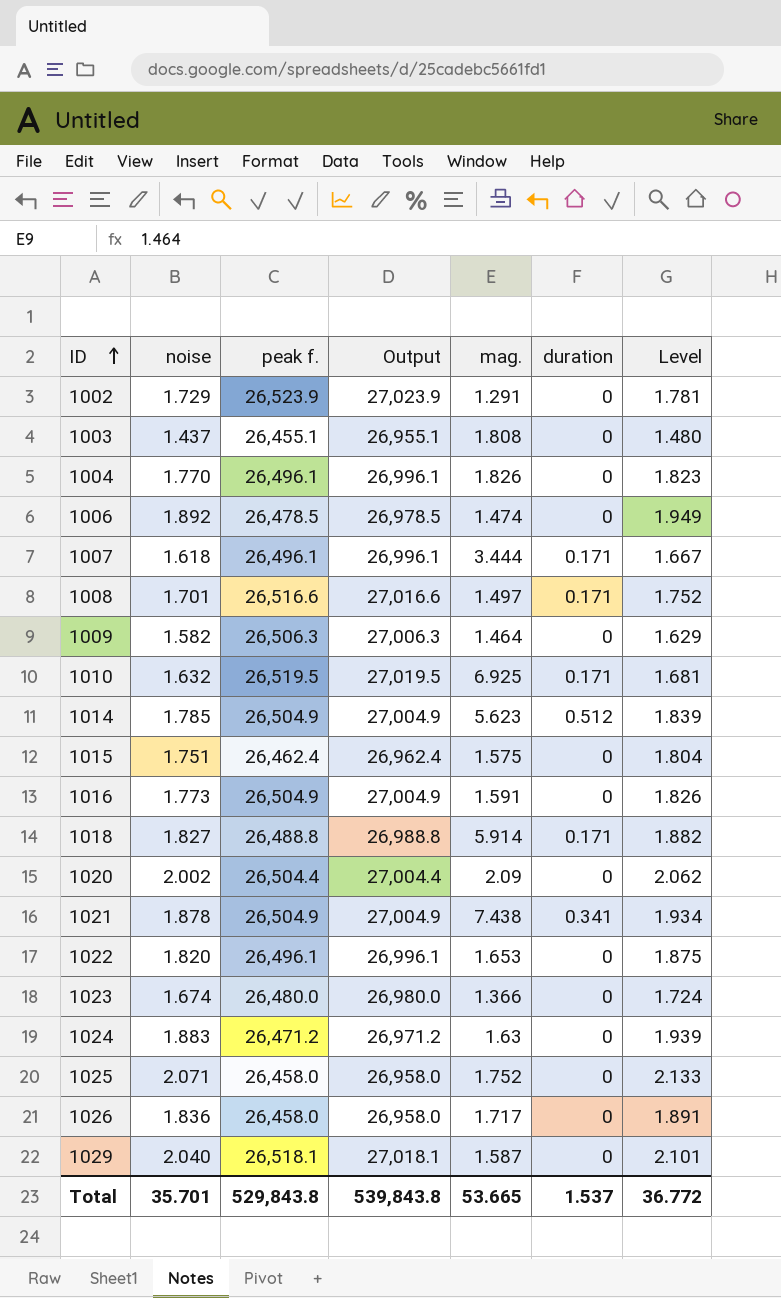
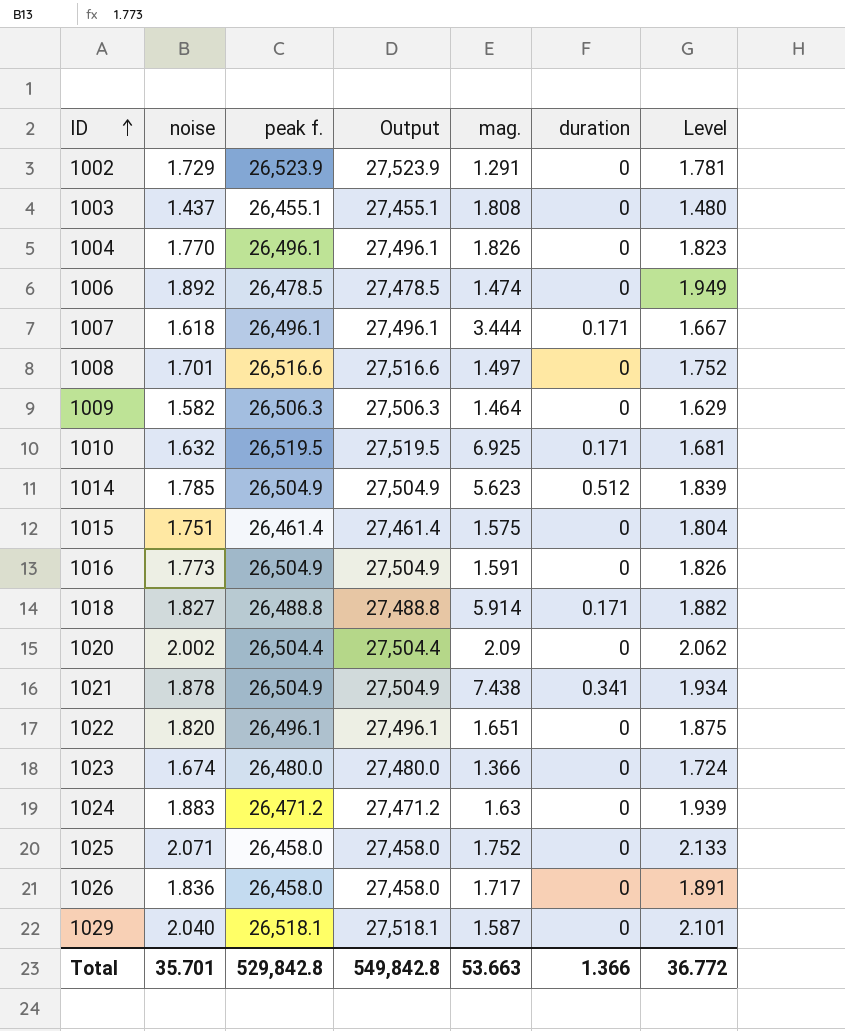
column Output | formula: [peak f.] + 500 -> [peak f.] + 1000
1008 | duration: 0.171 -> 0
1015 | peak f.: 26,462.4 -> 26,461.4
1022 | mag.: 1.653 -> 1.651
Total | peak f.: 529,843.8 -> 529,842.8
Total | Output: 539,843.8 -> 549,842.8
Total | mag.: 53.665 -> 53.663
Total | duration: 1.537 -> 1.366

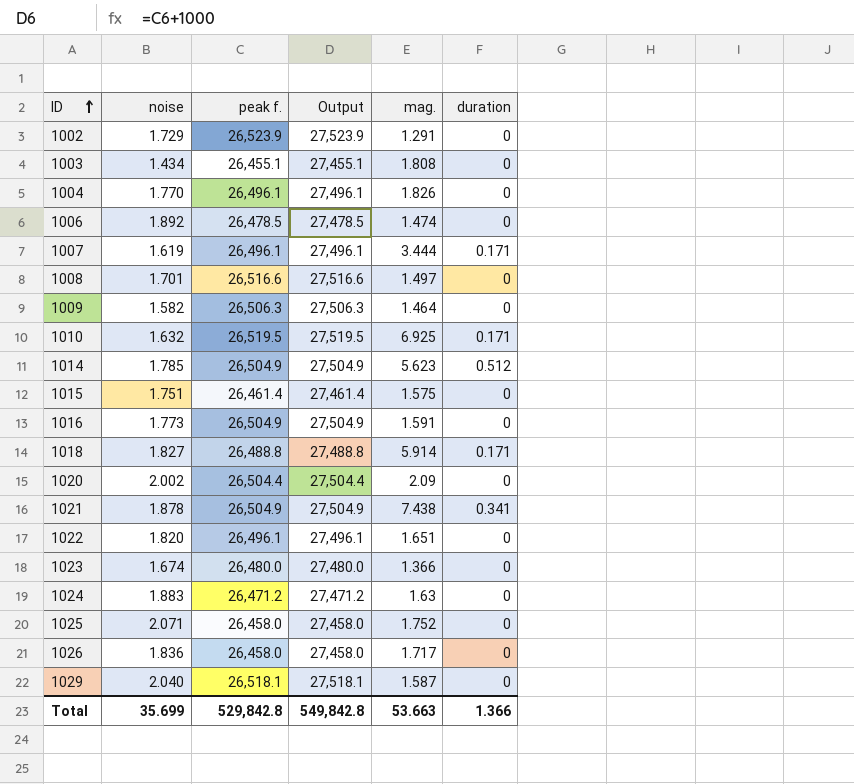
column Level | formula: [noise] * 1.03 -> none
1003 | noise: 1.437 -> 1.434
1007 | noise: 1.618 -> 1.619
Total | noise: 35.701 -> 35.699

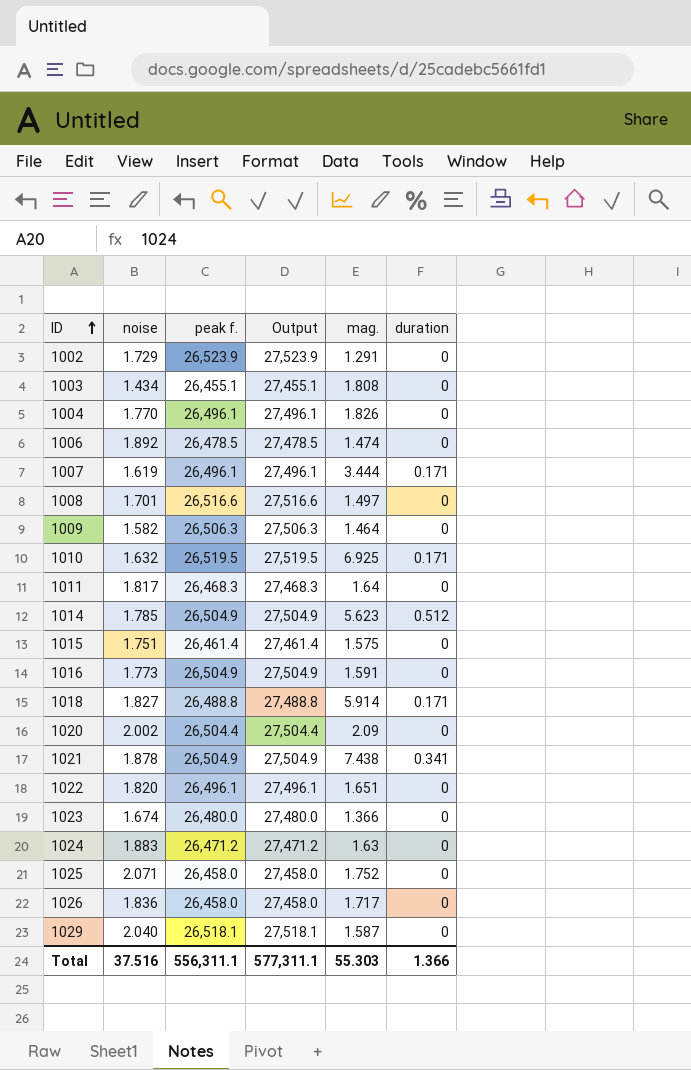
row 1011: none -> 1.817 | 26,468.3 | 27,468.3 | 1.64 | 0
Total | noise: 35.699 -> 37.516
Total | peak f.: 529,842.8 -> 556,311.1
Total | Output: 549,842.8 -> 577,311.1
Total | mag.: 53.663 -> 55.303

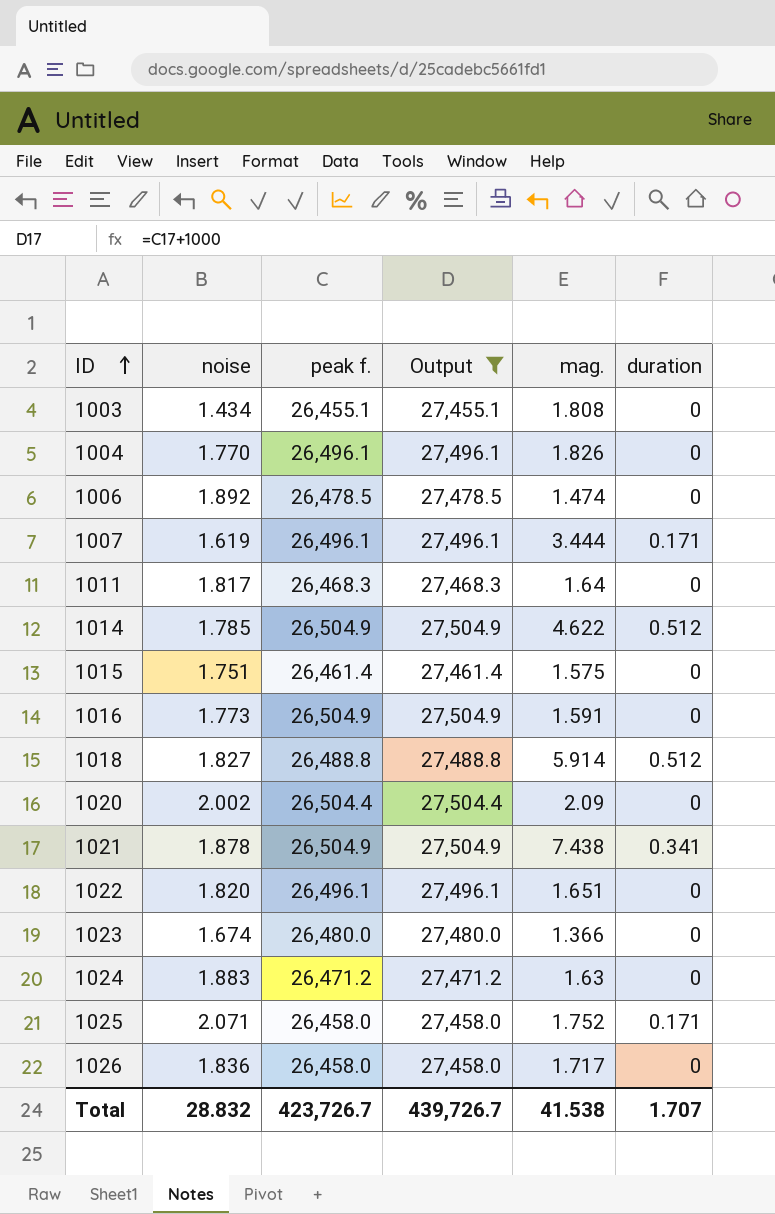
filter: none -> Output <= 27,504.9
1014 | mag.: 5.623 -> 4.622
1018 | duration: 0.171 -> 0.512
1025 | duration: 0 -> 0.171
Total | noise: 37.516 -> 28.832
Total | peak f.: 556,311.1 -> 423,726.7
Total | Output: 577,311.1 -> 439,726.7
Total | mag.: 55.303 -> 41.538
Total | duration: 1.366 -> 1.707

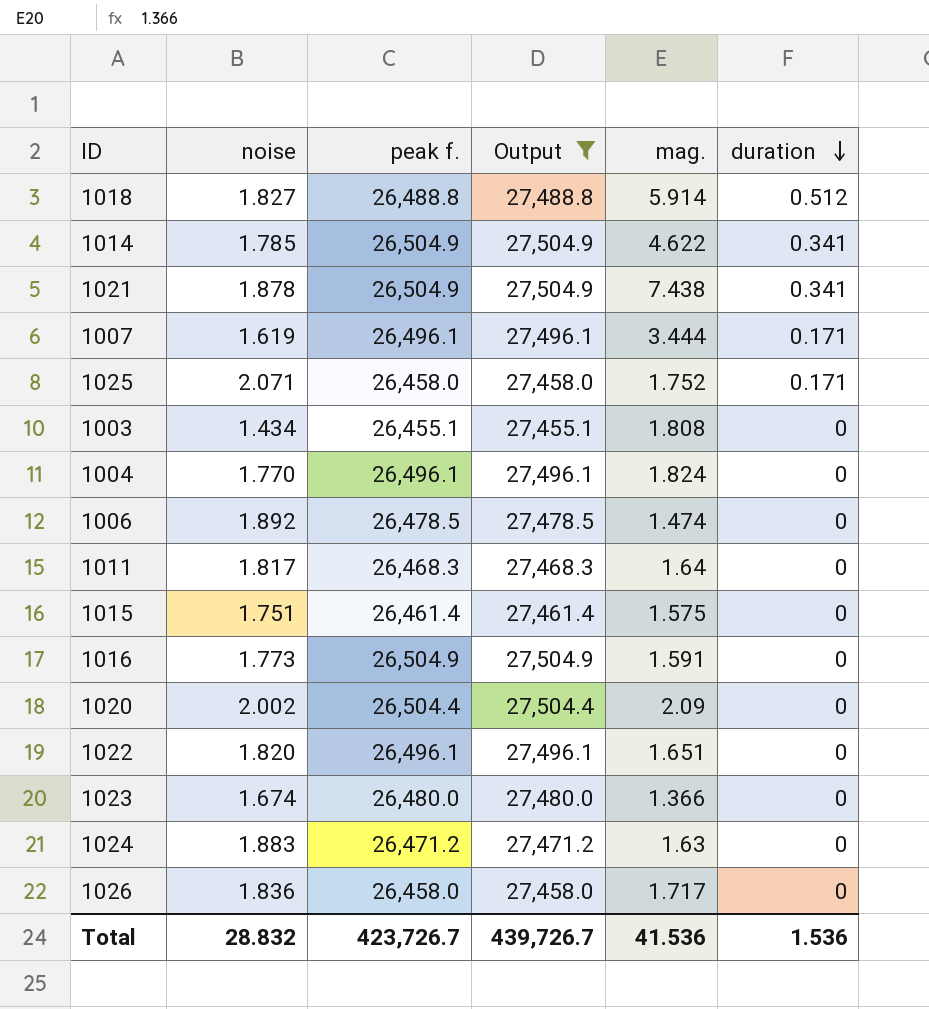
row order: ID ascending -> duration descending
1014 | duration: 0.512 -> 0.341
1004 | mag.: 1.826 -> 1.824
Total | mag.: 41.538 -> 41.536
Total | duration: 1.707 -> 1.536

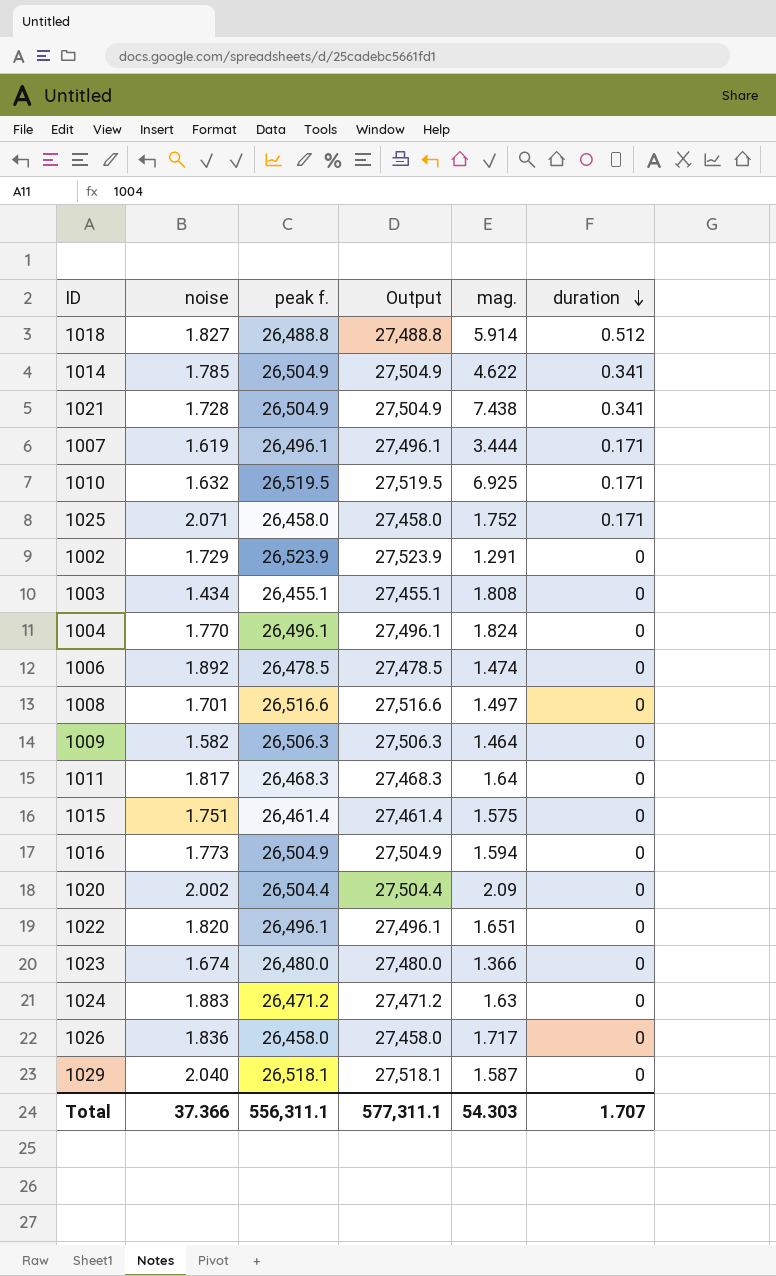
filter: Output <= 27,504.9 -> none
1021 | noise: 1.878 -> 1.728
1016 | mag.: 1.591 -> 1.594
Total | noise: 28.832 -> 37.366
Total | peak f.: 423,726.7 -> 556,311.1
Total | Output: 439,726.7 -> 577,311.1
Total | mag.: 41.536 -> 54.303
Total | duration: 1.536 -> 1.707

